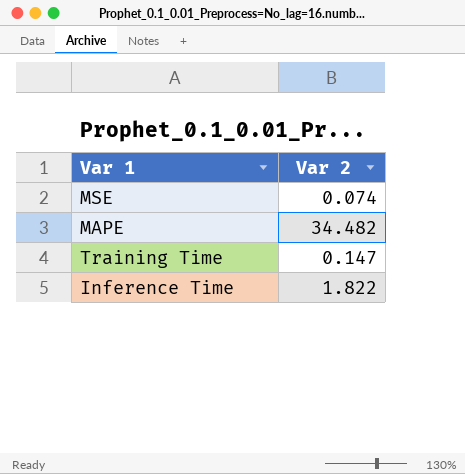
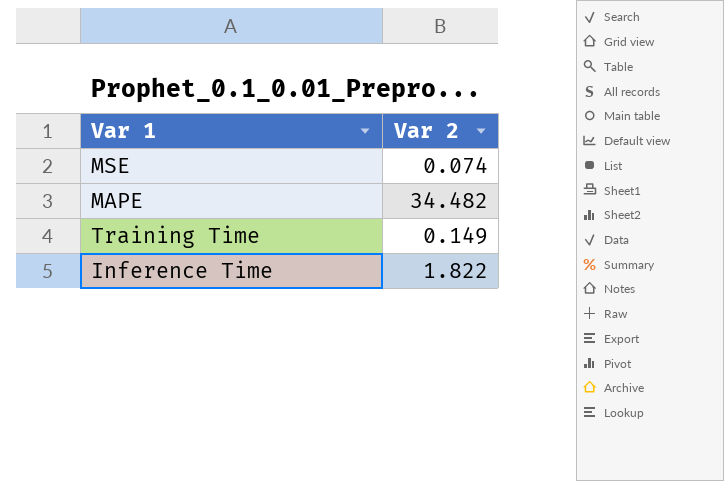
Training Time | Var 2: 0.147 -> 0.149

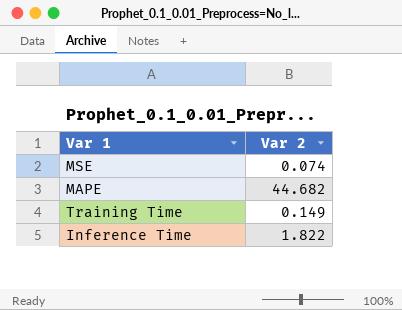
MAPE | Var 2: 34.482 -> 44.682

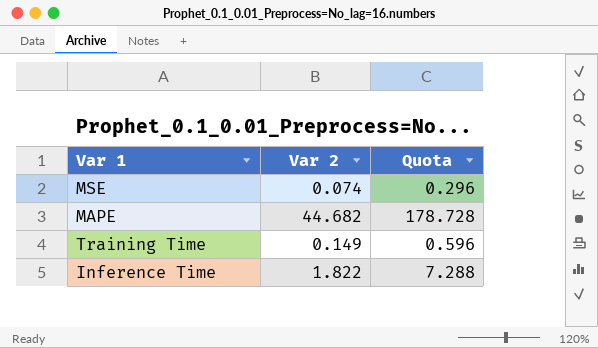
column Quota | formula: none -> [Var 2] * 4

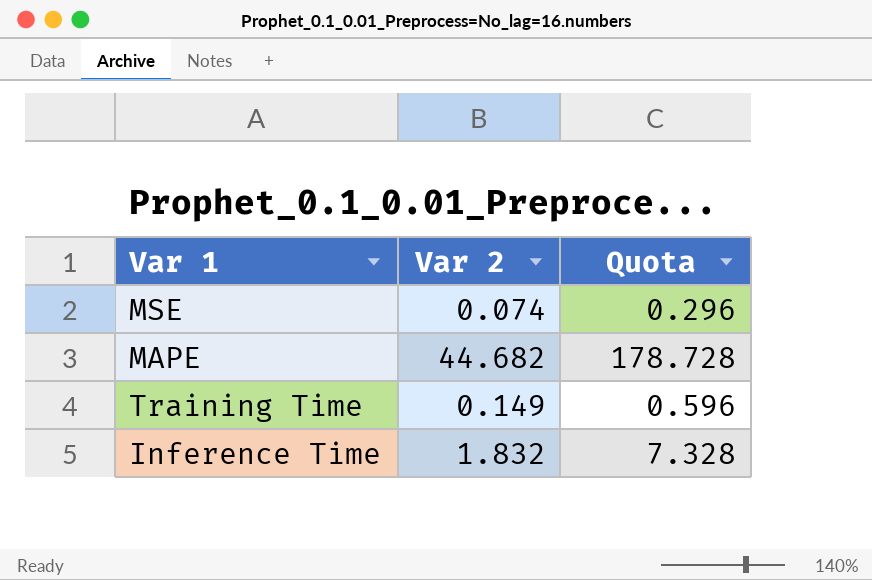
Inference Time | Var 2: 1.822 -> 1.832
Inference Time | Quota: 7.288 -> 7.328

